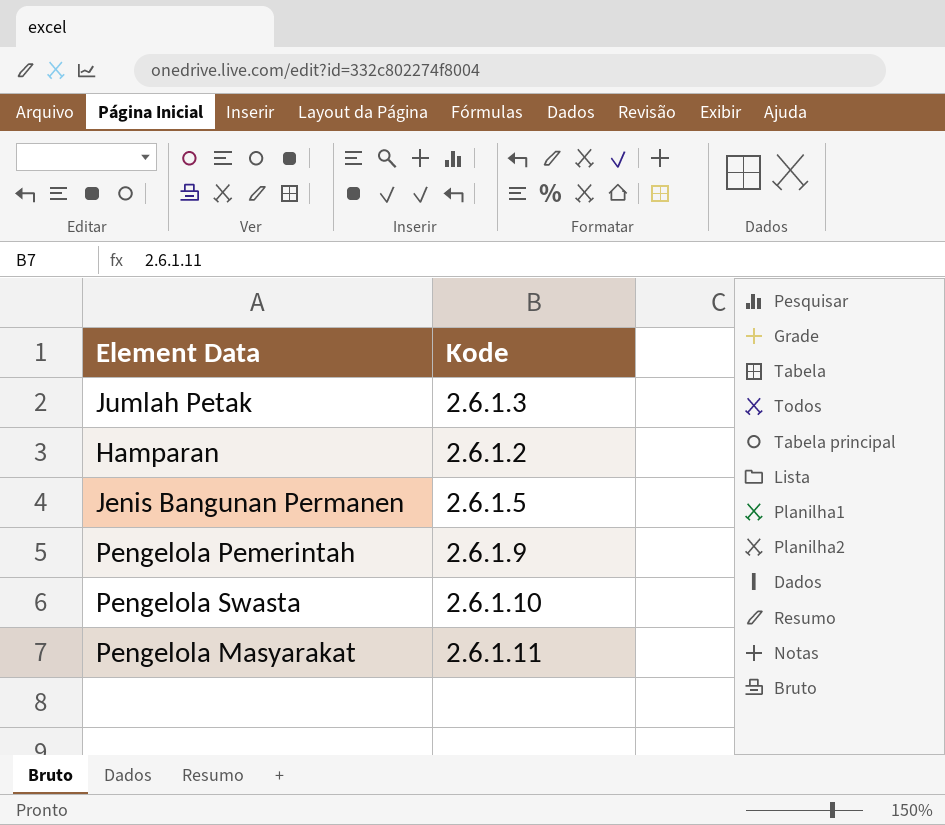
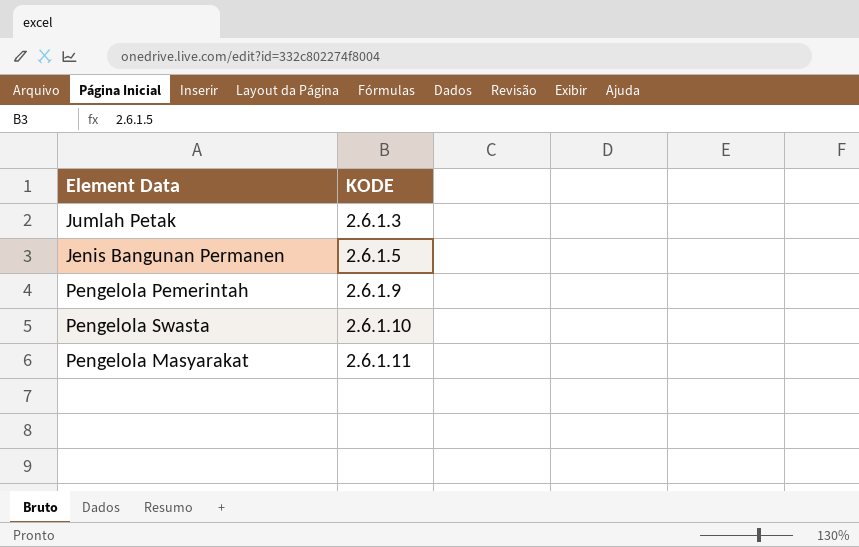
column name: Kode -> KODE
row Hamparan: 2.6.1.2 -> none

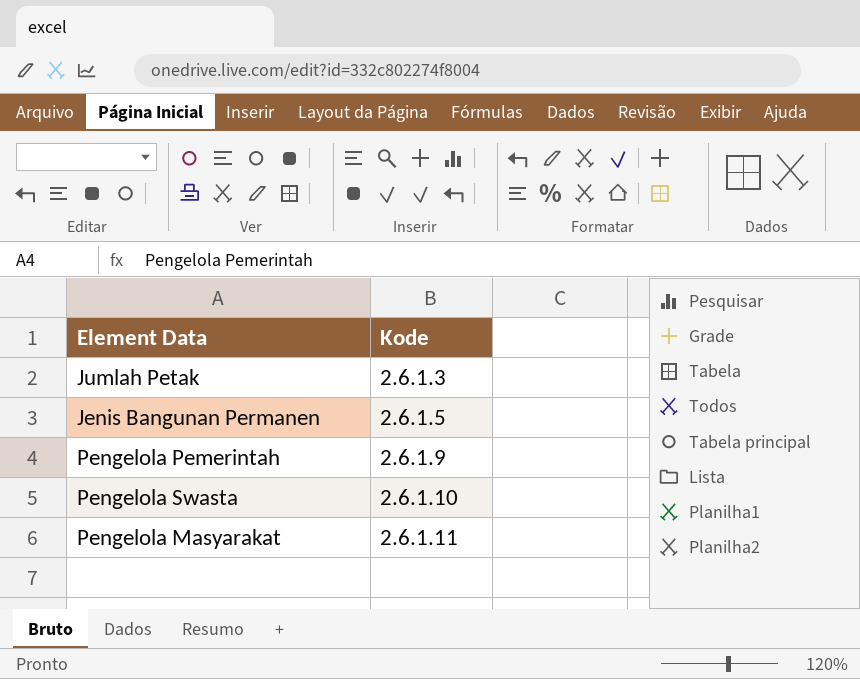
column name: KODE -> Kode

